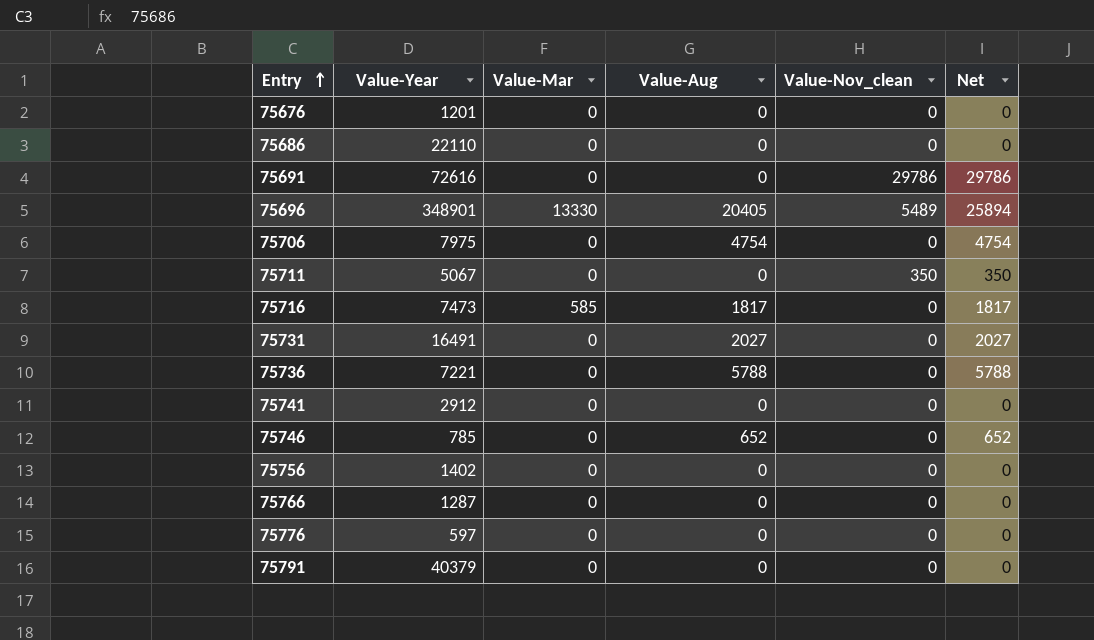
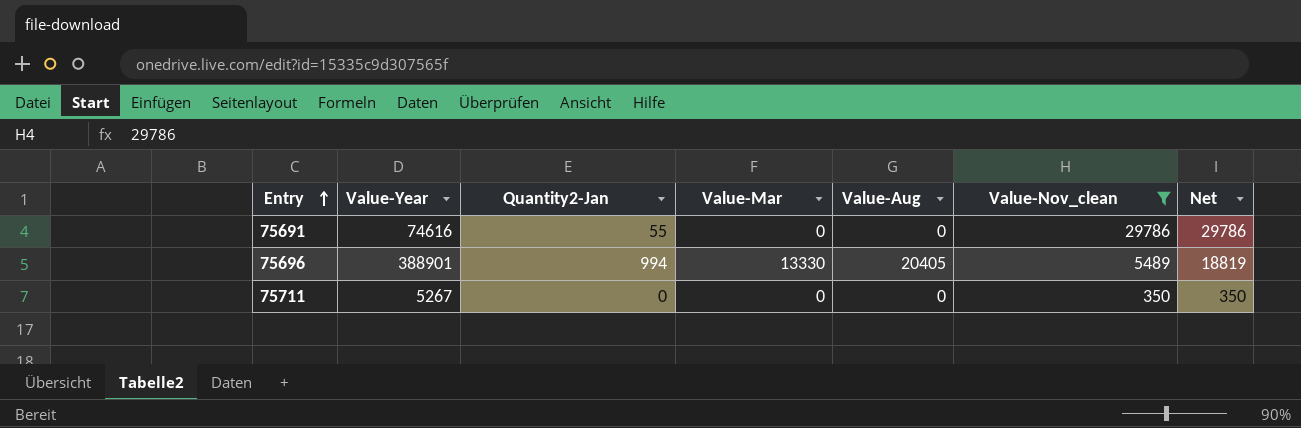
filter: none -> Value-Nov_clean != 0
column Quantity2-Jan | position: none -> 3
column Net | formula: [Value-Aug] + [Value-Nov_clean] -> [Value-Mar] + [Value-Nov_clean]
75691 | Value-Year: 72616 -> 74616
75696 | Value-Year: 348901 -> 388901
75711 | Value-Year: 5067 -> 5267

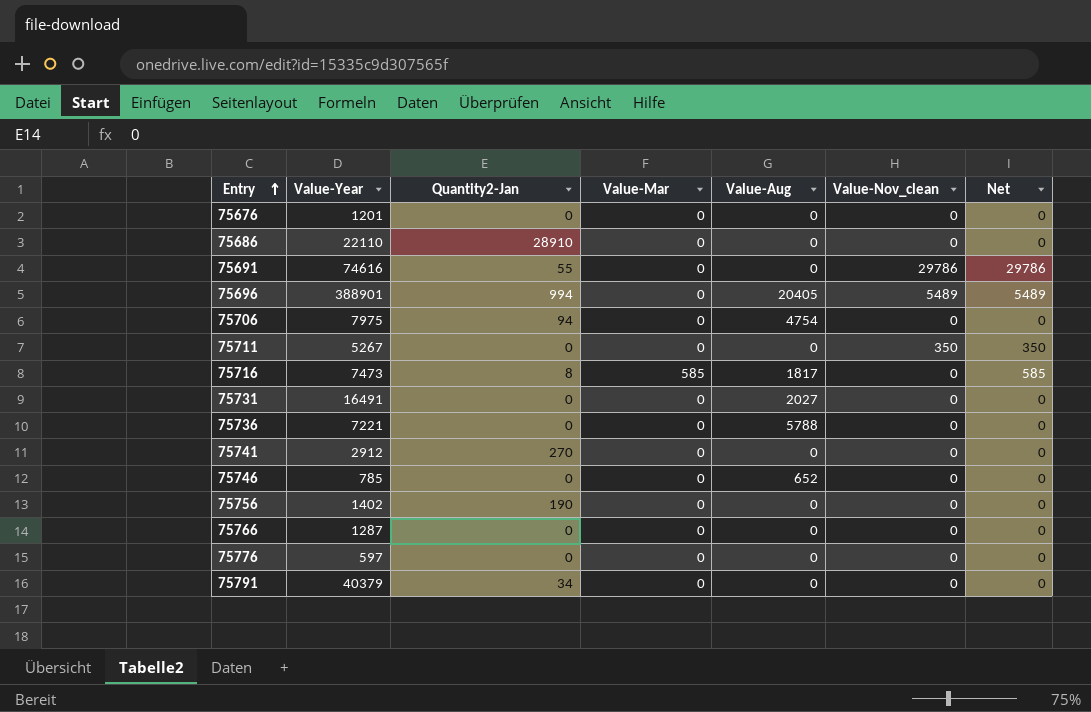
filter: Value-Nov_clean != 0 -> none
75696 | Value-Mar: 13330 -> 0
75696 | Net: 18819 -> 5489

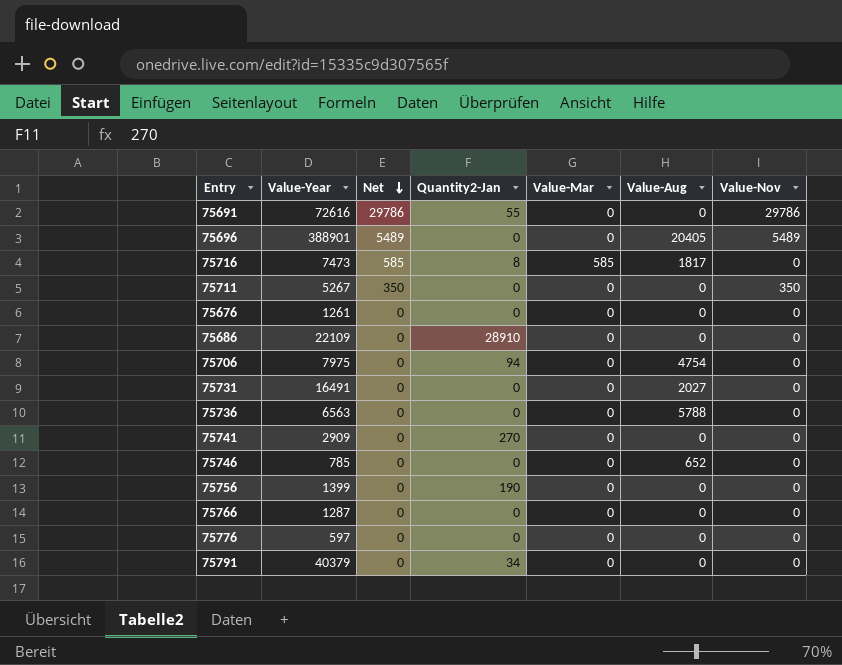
row order: Entry ascending -> Net descending
column Net | position: 7 -> 3
column name: Value-Nov_clean -> Value-Nov
75691 | Value-Year: 74616 -> 72616
75696 | Quantity2-Jan: 994 -> 0
75676 | Value-Year: 1201 -> 1261
75686 | Value-Year: 22110 -> 22109
75736 | Value-Year: 7221 -> 6563
75741 | Value-Year: 2912 -> 2909
75756 | Value-Year: 1402 -> 1399

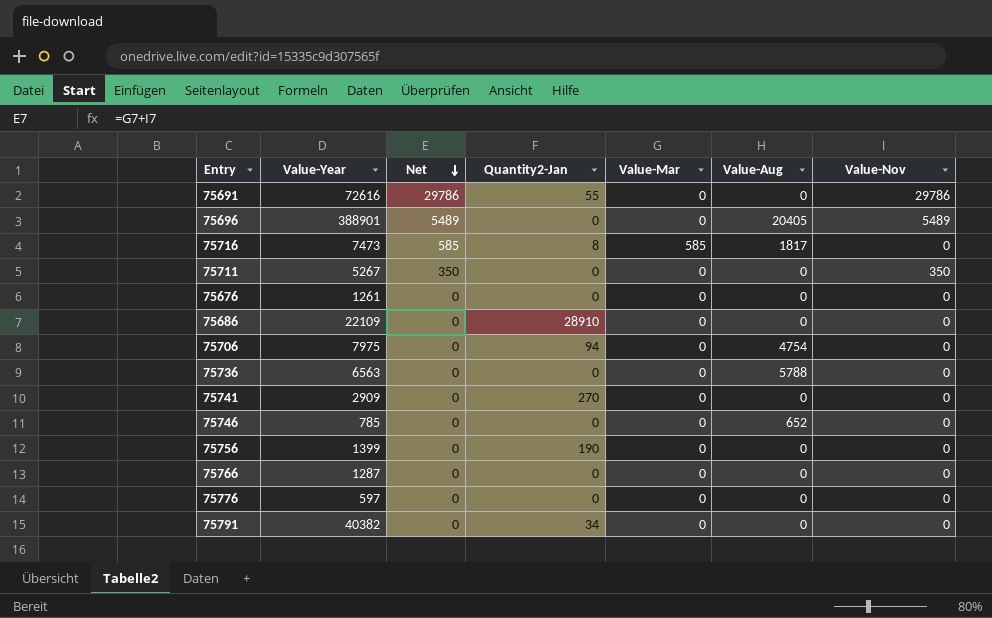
row 75731: 16491 | 0 | 0 | 0 | 2027 | 0 -> none
75791 | Value-Year: 40379 -> 40382

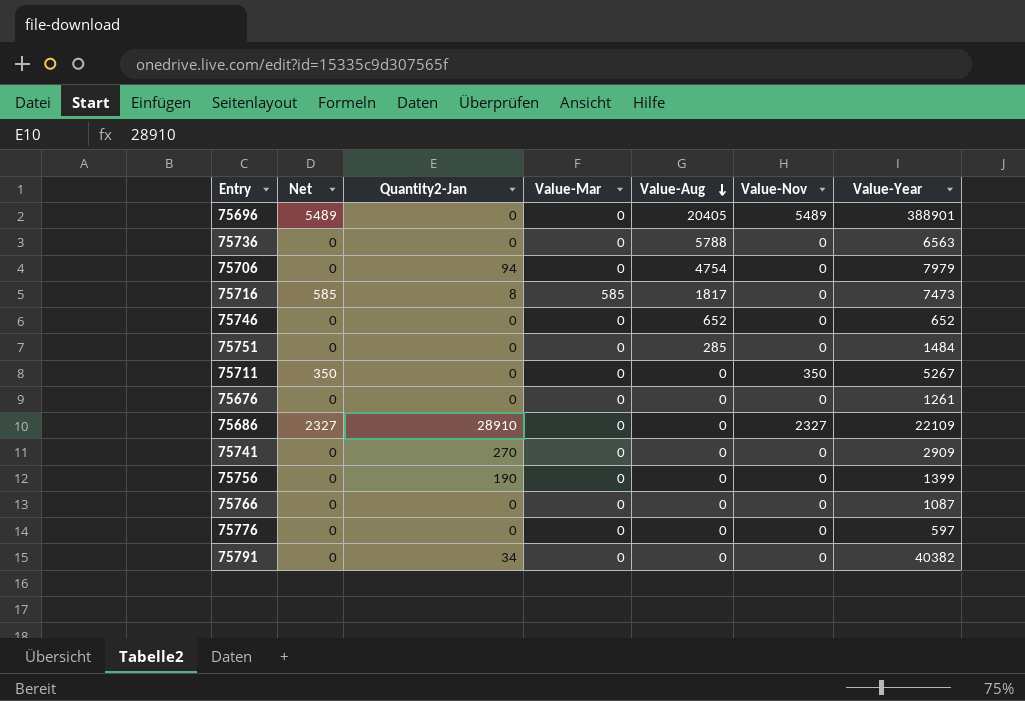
row order: Net descending -> Value-Aug descending
column Value-Year | position: 2 -> 7
row 75691: 72616 | 29786 | 55 | 0 | 0 | 29786 -> none
75706 | Value-Year: 7975 -> 7979
75746 | Value-Year: 785 -> 652
row 75751: none -> 0 | 0 | 0 | 285 | 0 | 1484
75686 | Net: 0 -> 2327
75686 | Value-Nov: 0 -> 2327
75766 | Value-Year: 1287 -> 1087

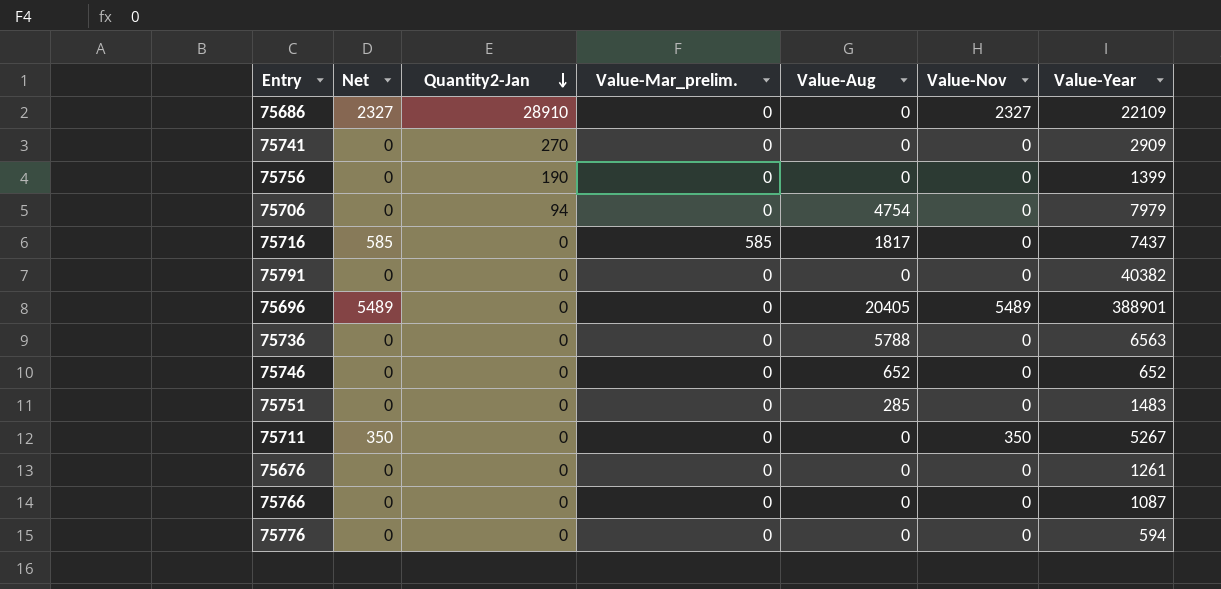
row order: Value-Aug descending -> Quantity2-Jan descending
column name: Value-Mar -> Value-Mar_prelim.
75716 | Quantity2-Jan: 8 -> 0
75716 | Value-Year: 7473 -> 7437
75791 | Quantity2-Jan: 34 -> 0
75751 | Value-Year: 1484 -> 1483
75776 | Value-Year: 597 -> 594

